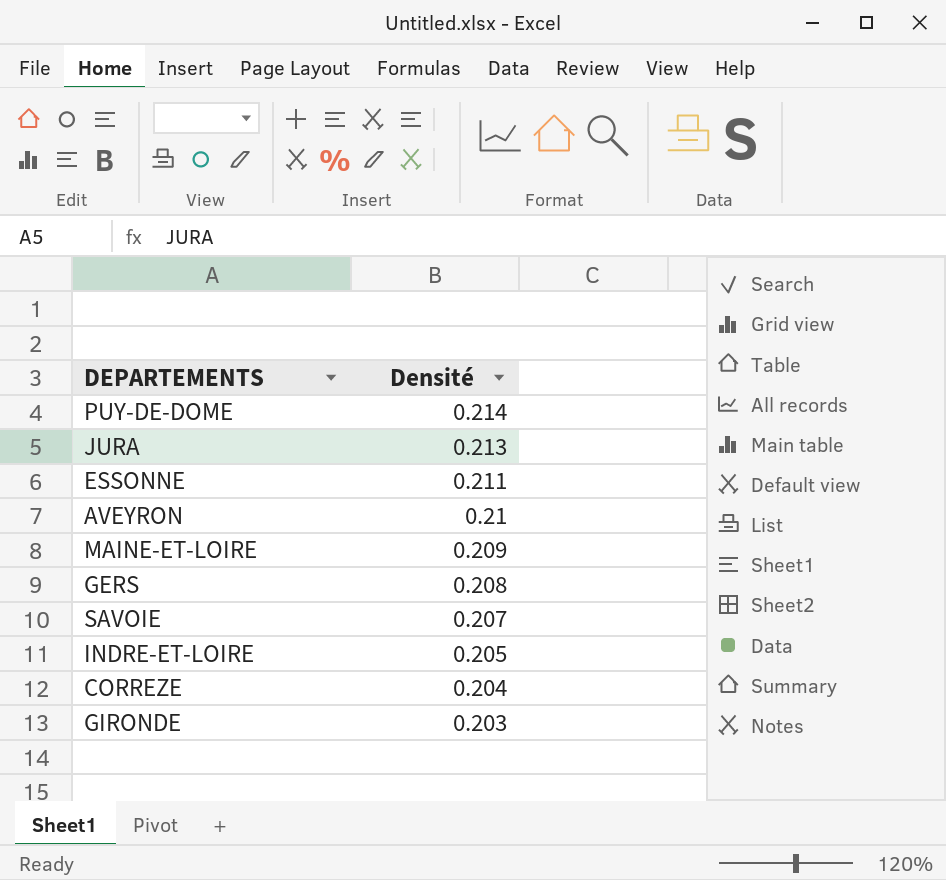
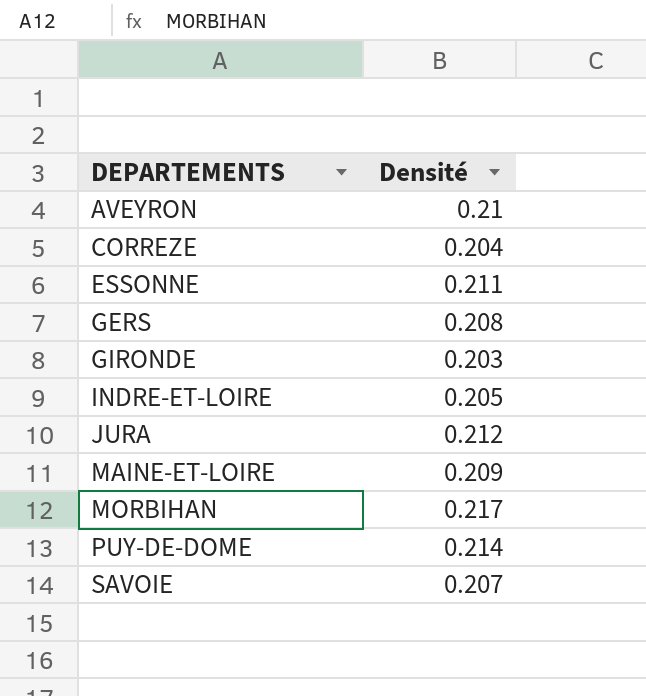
row order: Densité descending -> DEPARTEMENTS ascending
JURA | Densité: 0.213 -> 0.212
row MORBIHAN: none -> 0.217

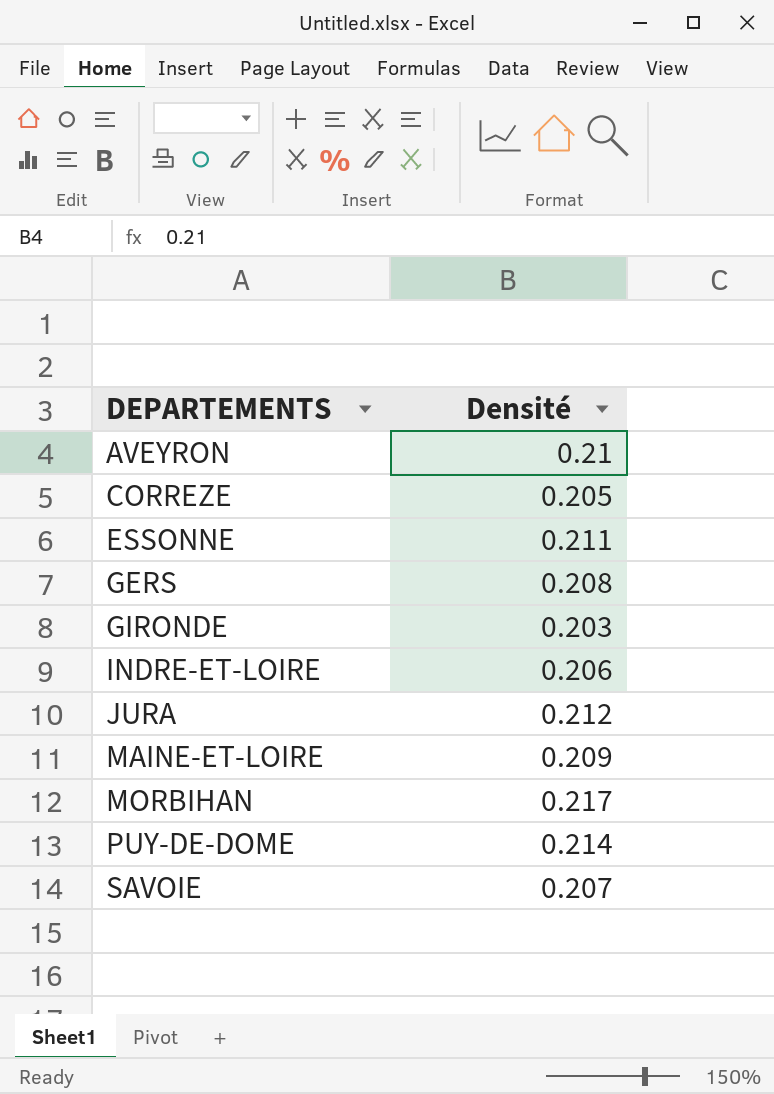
CORREZE | Densité: 0.204 -> 0.205
INDRE-ET-LOIRE | Densité: 0.205 -> 0.206

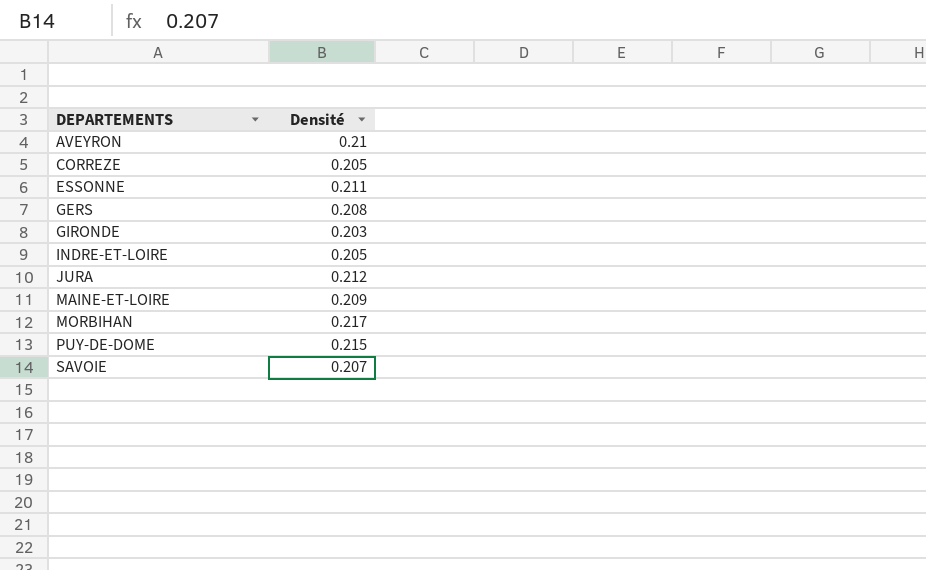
INDRE-ET-LOIRE | Densité: 0.206 -> 0.205
PUY-DE-DOME | Densité: 0.214 -> 0.215

